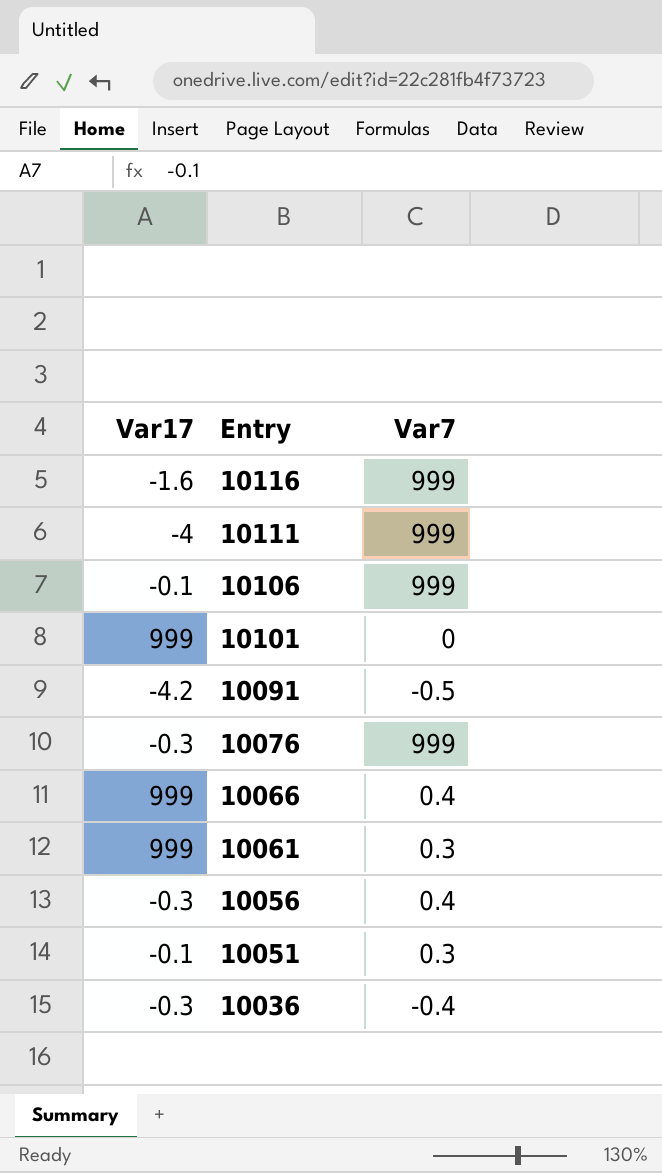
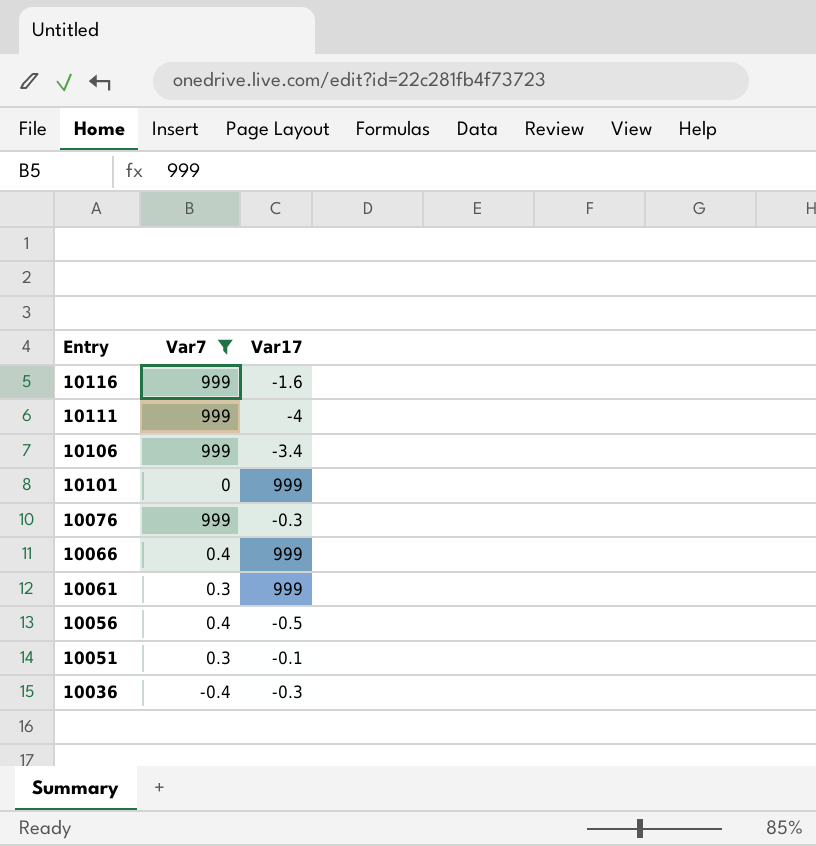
filter: none -> Var7 != -0.5
column Var17 | position: 1 -> 3
10106 | Var17: -0.1 -> -3.4
10056 | Var17: -0.3 -> -0.5

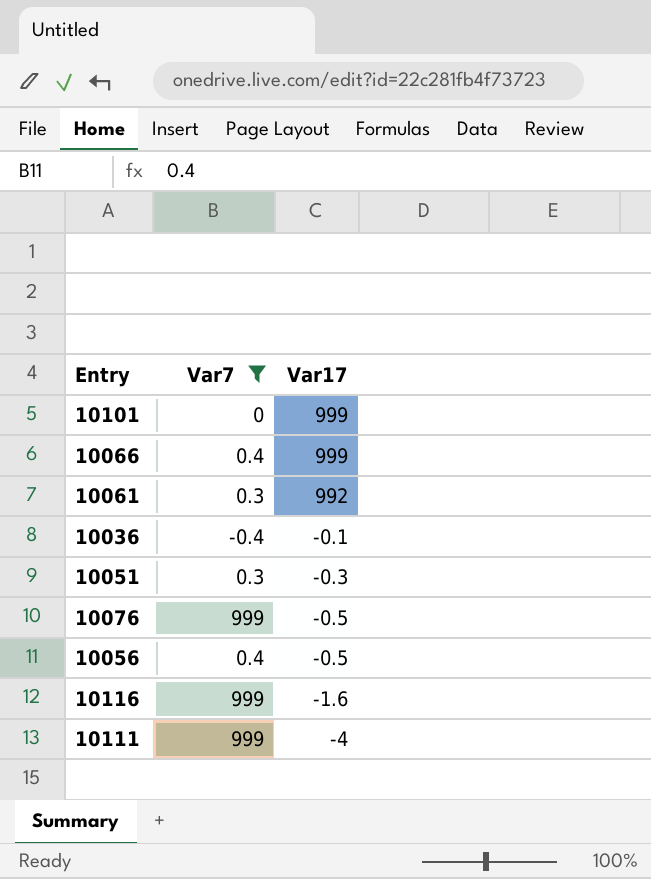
row order: Entry descending -> Var17 descending
row 10106: 999 | -3.4 -> none
10061 | Var17: 999 -> 992
10036 | Var17: -0.3 -> -0.1
10051 | Var17: -0.1 -> -0.3
10076 | Var17: -0.3 -> -0.5

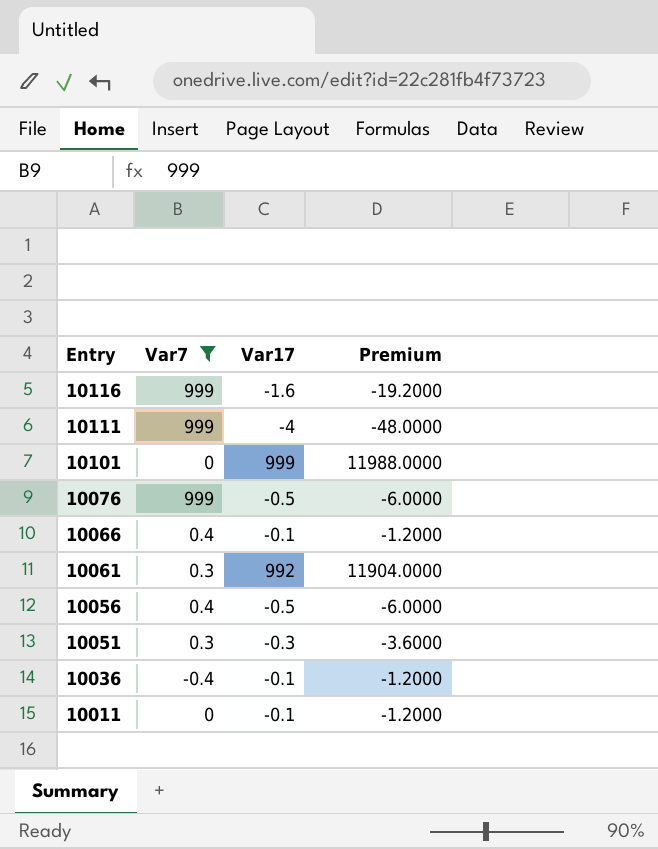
row order: Var17 descending -> Entry descending
column Premium | formula: none -> [Var17] * 12
10066 | Var17: 999 -> -0.1
row 10011: none -> 0 | -0.1 | -1.2000

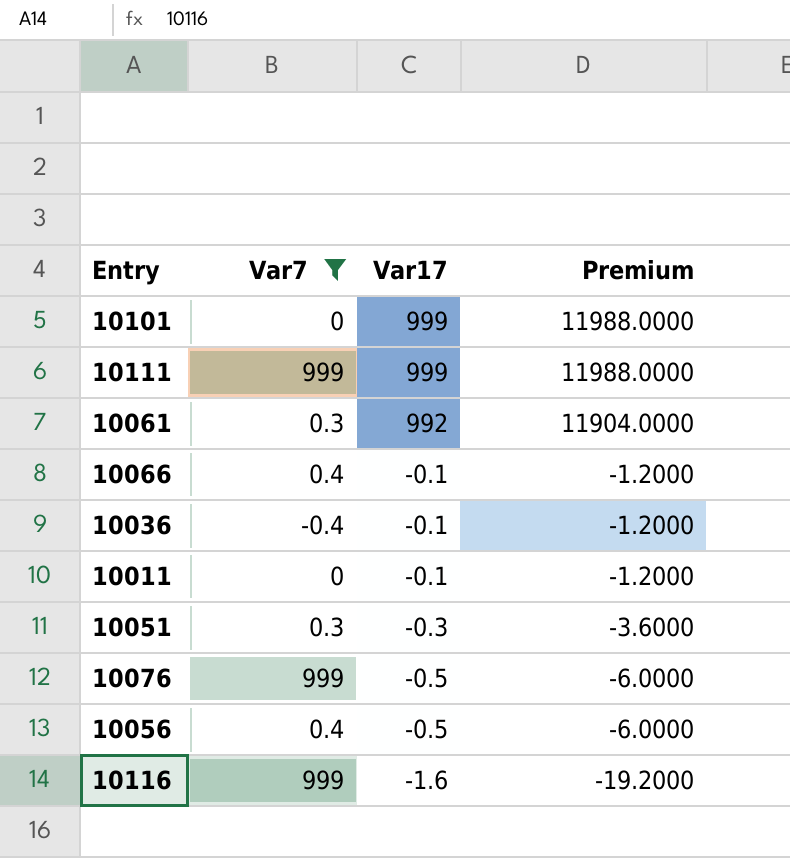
row order: Entry descending -> Var17 descending
10111 | Var17: -4 -> 999
10111 | Premium: -48.0000 -> 11988.0000

